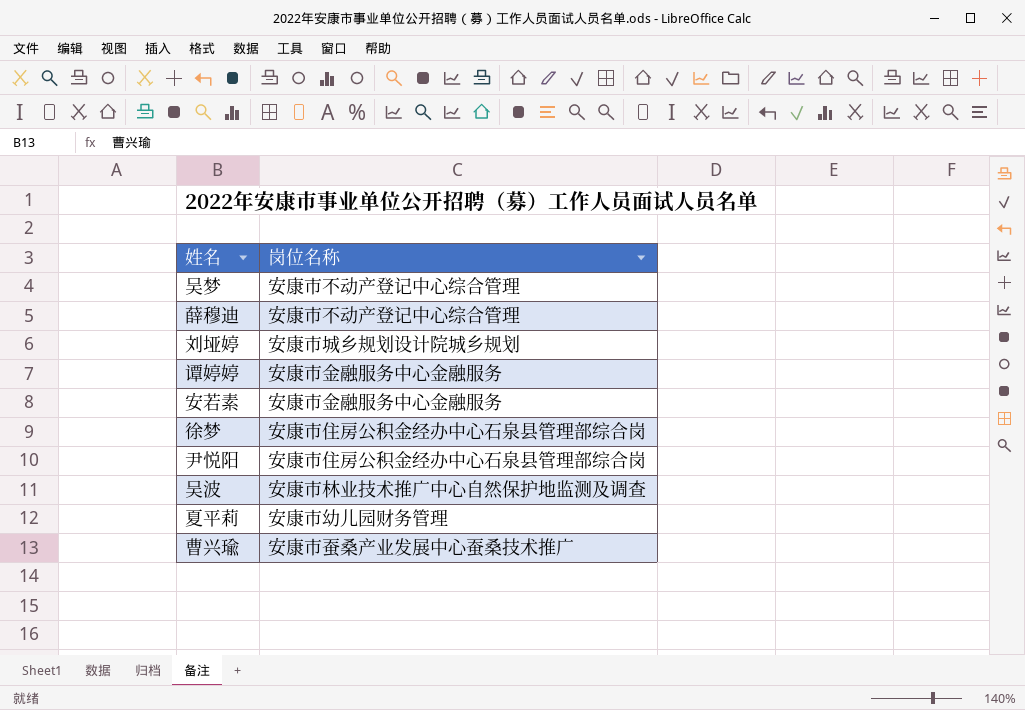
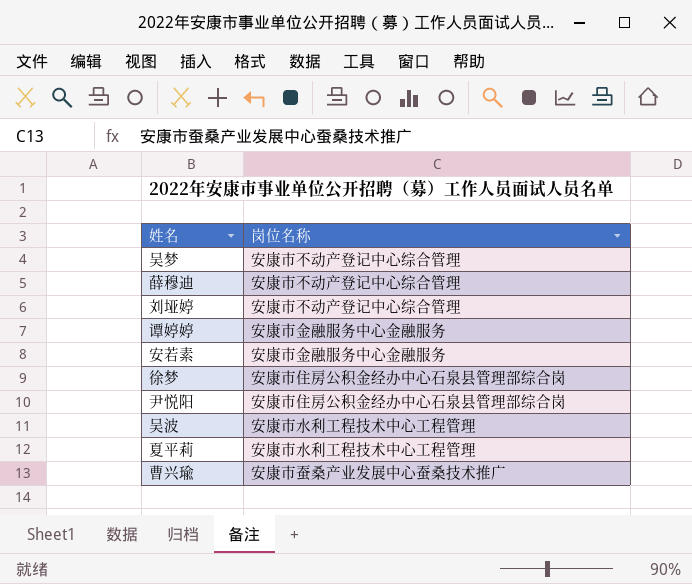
刘垭婷 | 岗位名称: 安康市城乡规划设计院城乡规划 -> 安康市不动产登记中心综合管理
吴波 | 岗位名称: 安康市林业技术推广中心自然保护地监测及调查 -> 安康市水利工程技术中心工程管理
夏平莉 | 岗位名称: 安康市幼儿园财务管理 -> 安康市水利工程技术中心工程管理

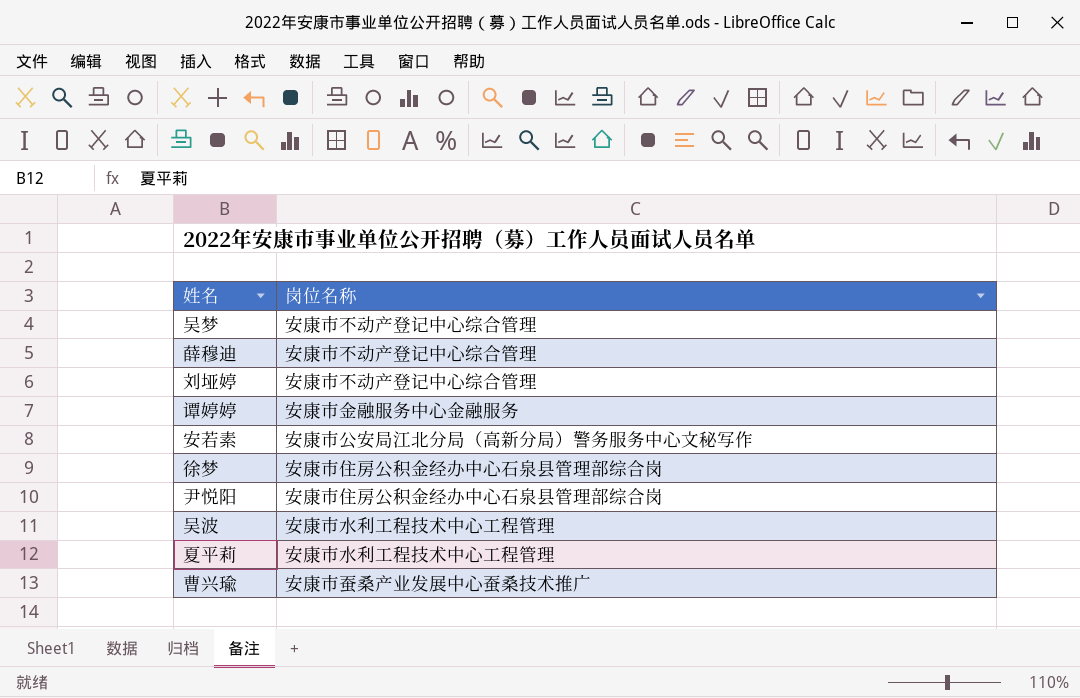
安若素 | 岗位名称: 安康市金融服务中心金融服务 -> 安康市公安局江北分局（高新分局）警务服务中心文秘写作

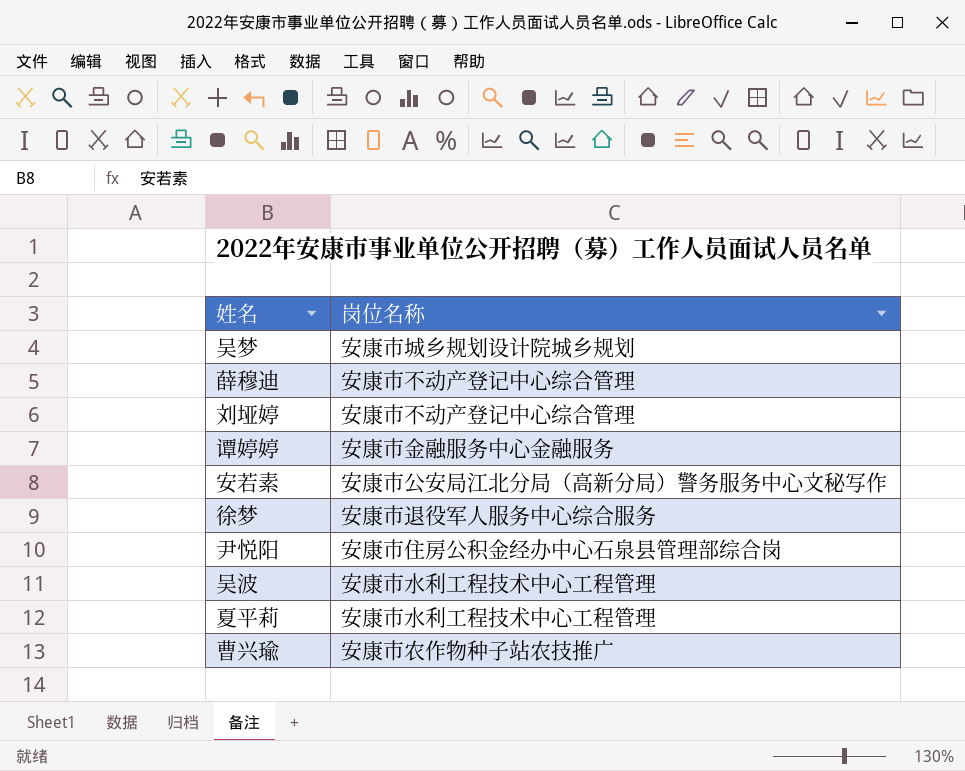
吴梦 | 岗位名称: 安康市不动产登记中心综合管理 -> 安康市城乡规划设计院城乡规划
徐梦 | 岗位名称: 安康市住房公积金经办中心石泉县管理部综合岗 -> 安康市退役军人服务中心综合服务
曹兴瑜 | 岗位名称: 安康市蚕桑产业发展中心蚕桑技术推广 -> 安康市农作物种子站农技推广

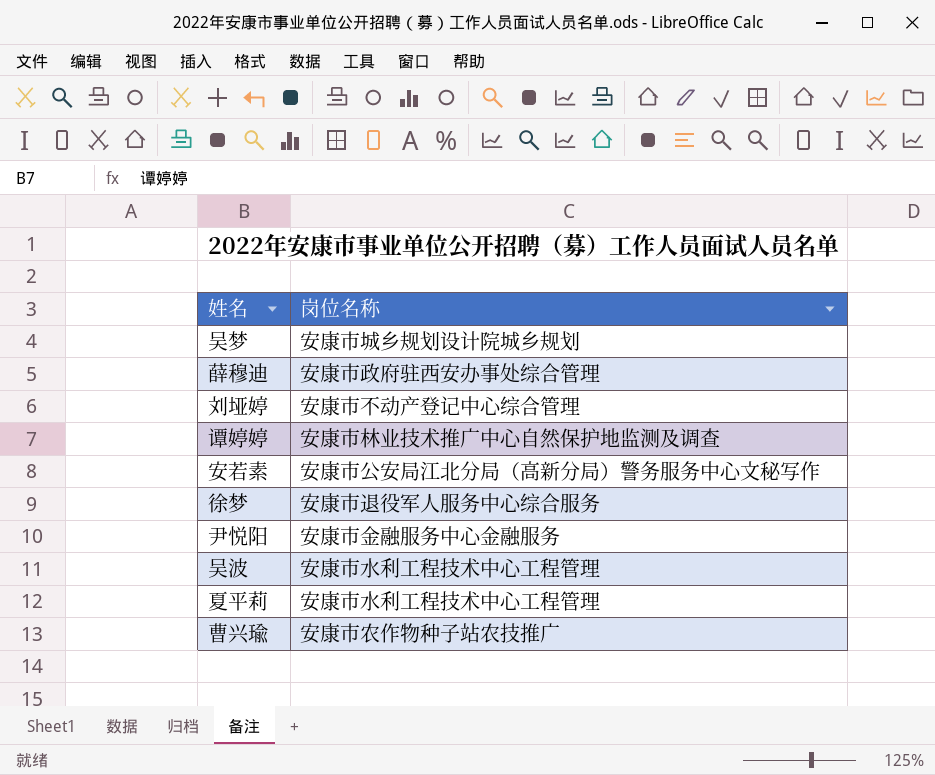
薛穆迪 | 岗位名称: 安康市不动产登记中心综合管理 -> 安康市政府驻西安办事处综合管理
谭婷婷 | 岗位名称: 安康市金融服务中心金融服务 -> 安康市林业技术推广中心自然保护地监测及调查
尹悦阳 | 岗位名称: 安康市住房公积金经办中心石泉县管理部综合岗 -> 安康市金融服务中心金融服务

